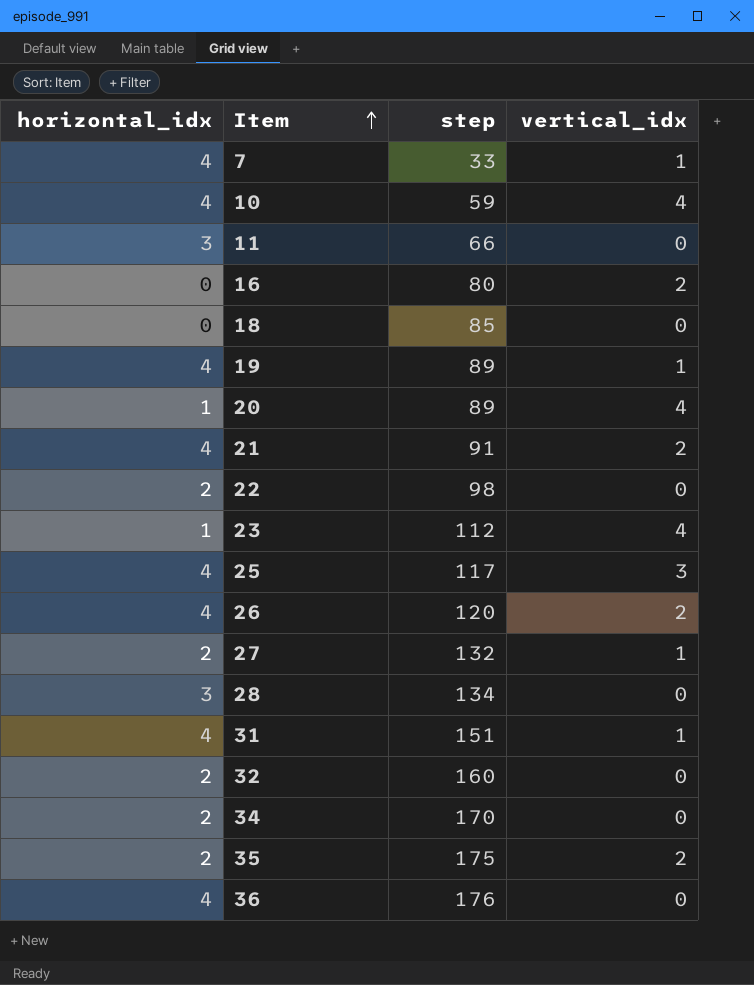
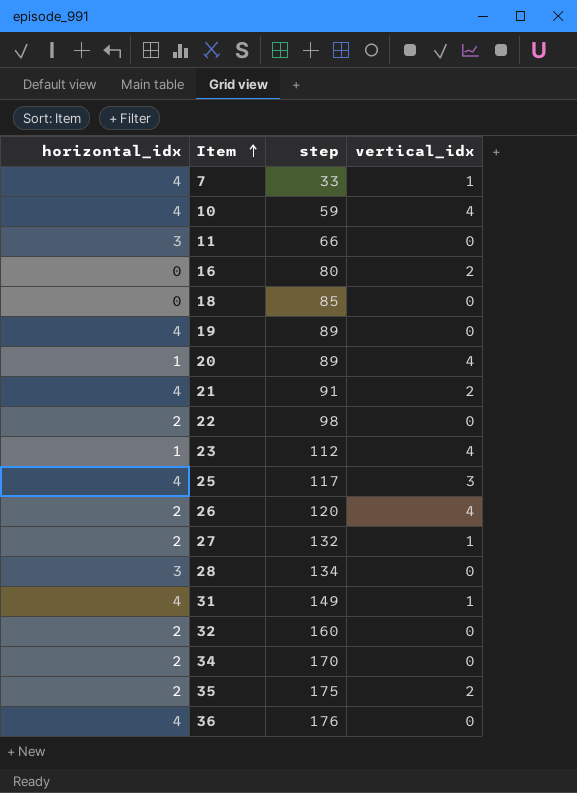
19 | vertical_idx: 1 -> 0
26 | horizontal_idx: 4 -> 2
26 | vertical_idx: 2 -> 4
31 | step: 151 -> 149

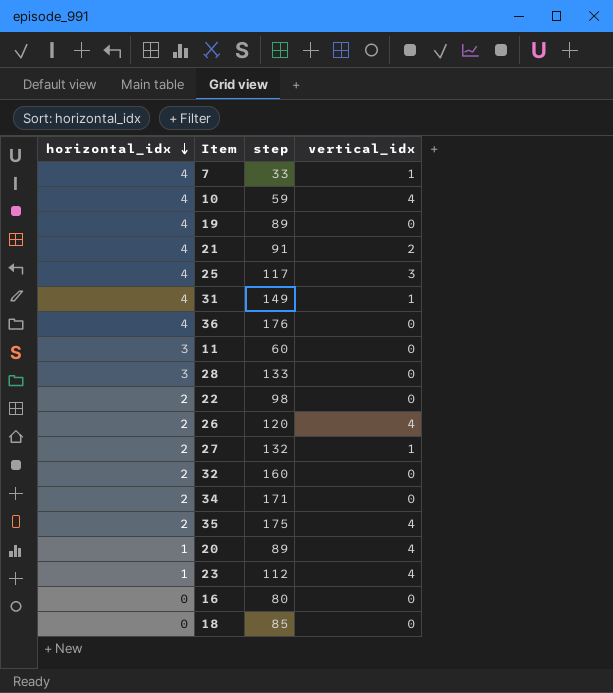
row order: Item ascending -> horizontal_idx descending
11 | step: 66 -> 60
28 | step: 134 -> 133
34 | step: 170 -> 171
35 | vertical_idx: 2 -> 4
16 | vertical_idx: 2 -> 0

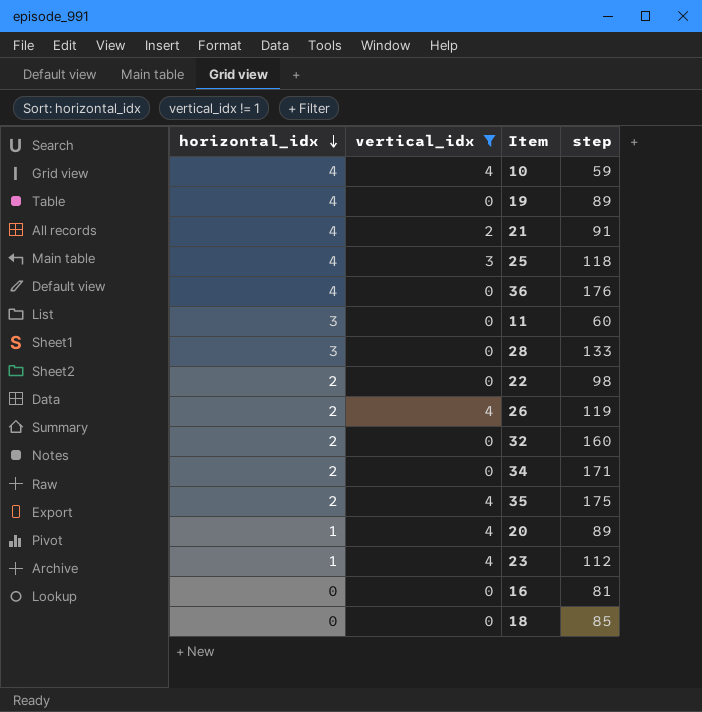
filter: none -> vertical_idx != 1
column vertical_idx | position: 4 -> 2
25 | step: 117 -> 118
26 | step: 120 -> 119
16 | step: 80 -> 81

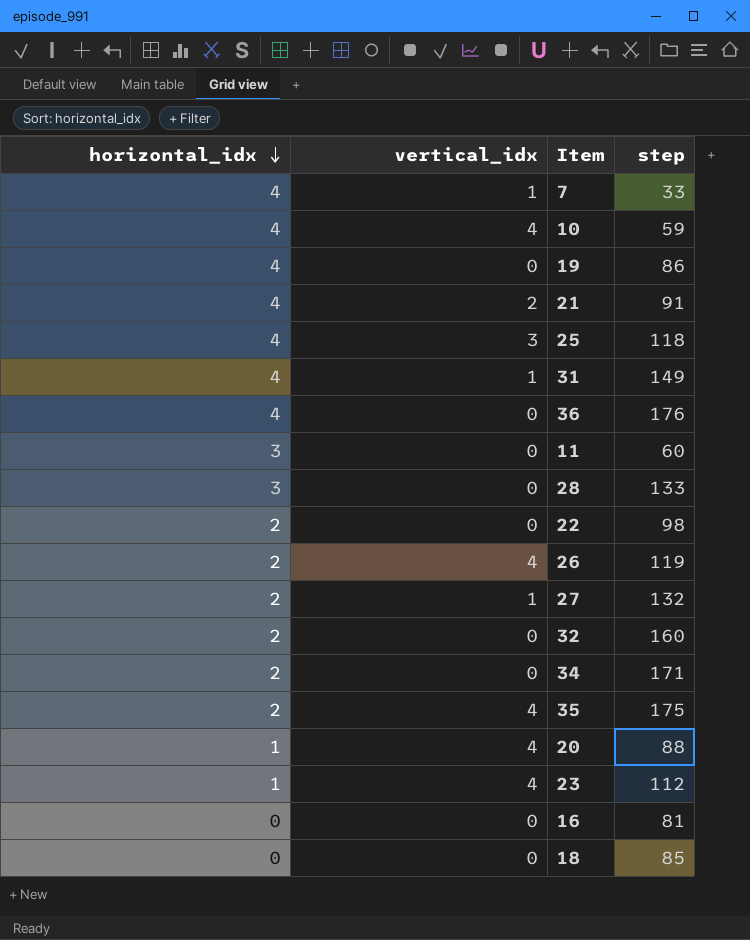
filter: vertical_idx != 1 -> none
19 | step: 89 -> 86
20 | step: 89 -> 88

